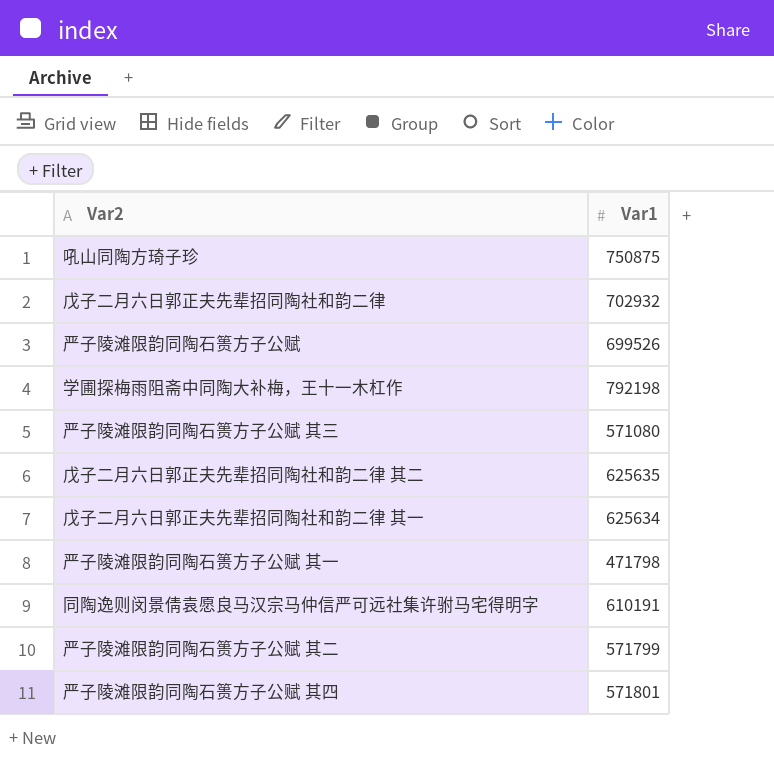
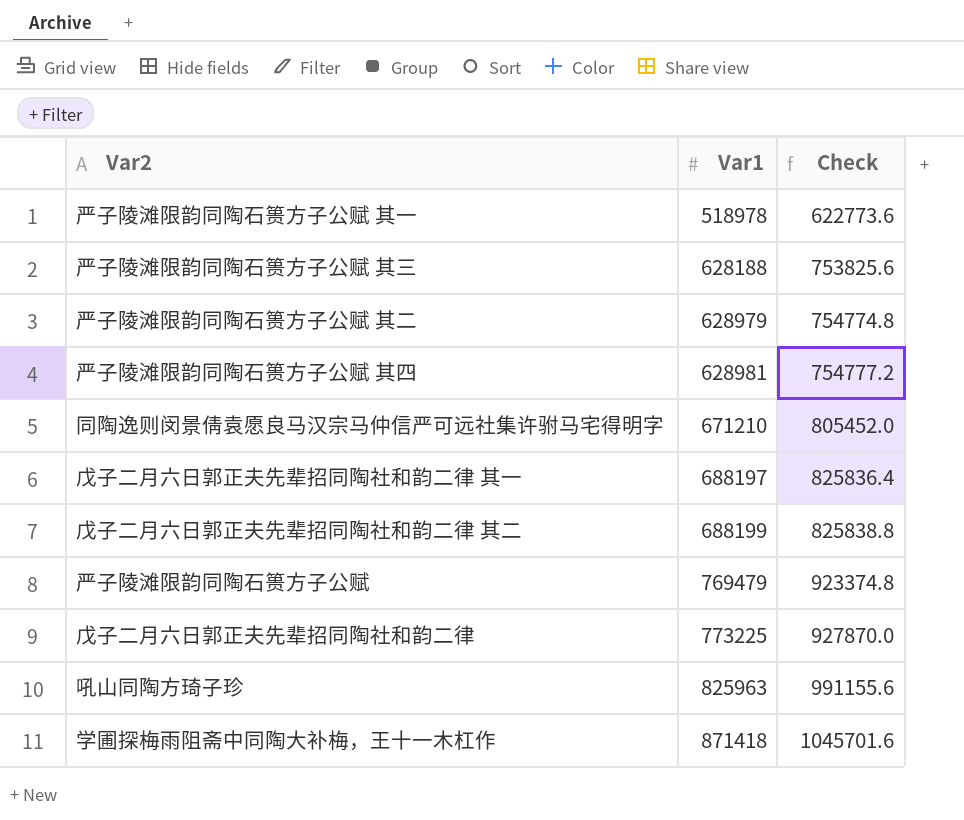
row order: none -> Var1 ascending
column Check | formula: none -> [Var1] * 1.2
严子陵滩限韵同陶石篑方子公赋 其一 | Var1: 471798 -> 518978
严子陵滩限韵同陶石篑方子公赋 其三 | Var1: 571080 -> 628188
严子陵滩限韵同陶石篑方子公赋 其二 | Var1: 571799 -> 628979
严子陵滩限韵同陶石篑方子公赋 其四 | Var1: 571801 -> 628981
同陶逸则闵景倩袁愿良马汉宗马仲信严可远社集许驸马宅得明字 | Var1: 610191 -> 671210
戊子二月六日郭正夫先辈招同陶社和韵二律 其一 | Var1: 625634 -> 688197
戊子二月六日郭正夫先辈招同陶社和韵二律 其二 | Var1: 625635 -> 688199
严子陵滩限韵同陶石篑方子公赋 | Var1: 699526 -> 769479
戊子二月六日郭正夫先辈招同陶社和韵二律 | Var1: 702932 -> 773225
吼山同陶方琦子珍 | Var1: 750875 -> 825963
学圃探梅雨阻斋中同陶大补梅，王十一木杠作 | Var1: 792198 -> 871418

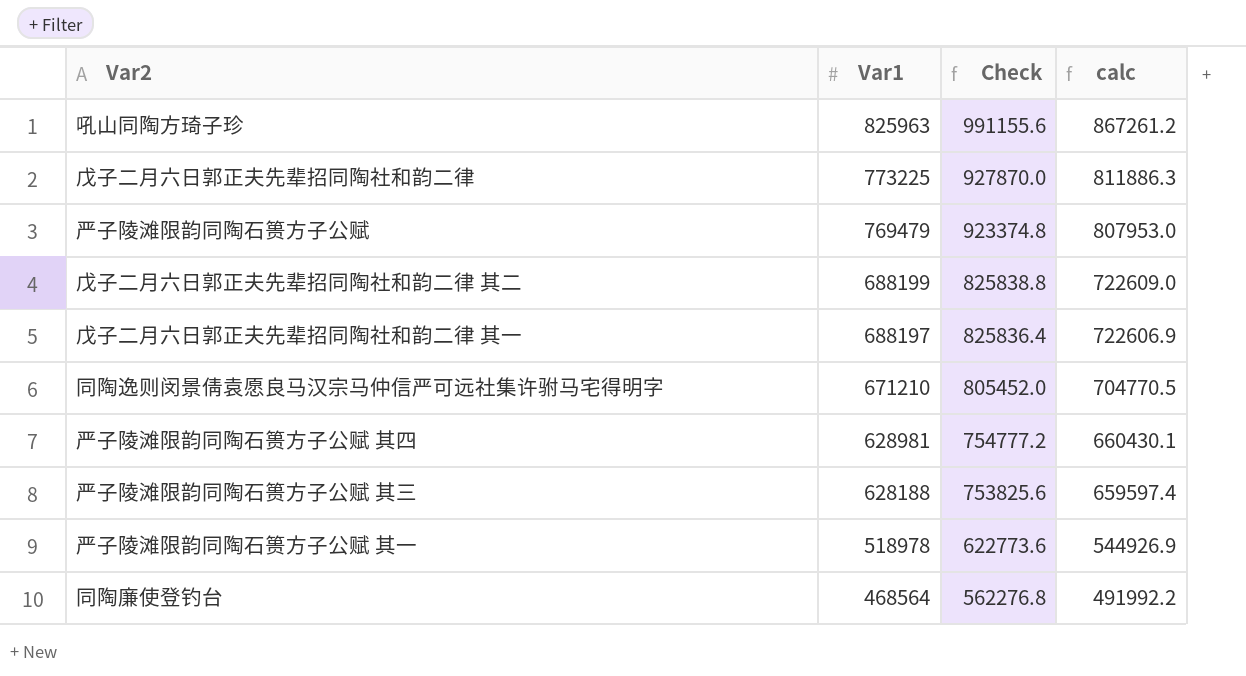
row order: Var1 ascending -> Var1 descending
column calc | formula: none -> [Var1] * 1.05
row 严子陵滩限韵同陶石篑方子公赋 其二: 628979 | 754774.8 -> none
row 学圃探梅雨阻斋中同陶大补梅，王十一木杠作: 871418 | 1045701.6 -> none
row 同陶廉使登钓台: none -> 468564 | 562276.8 | 491992.2

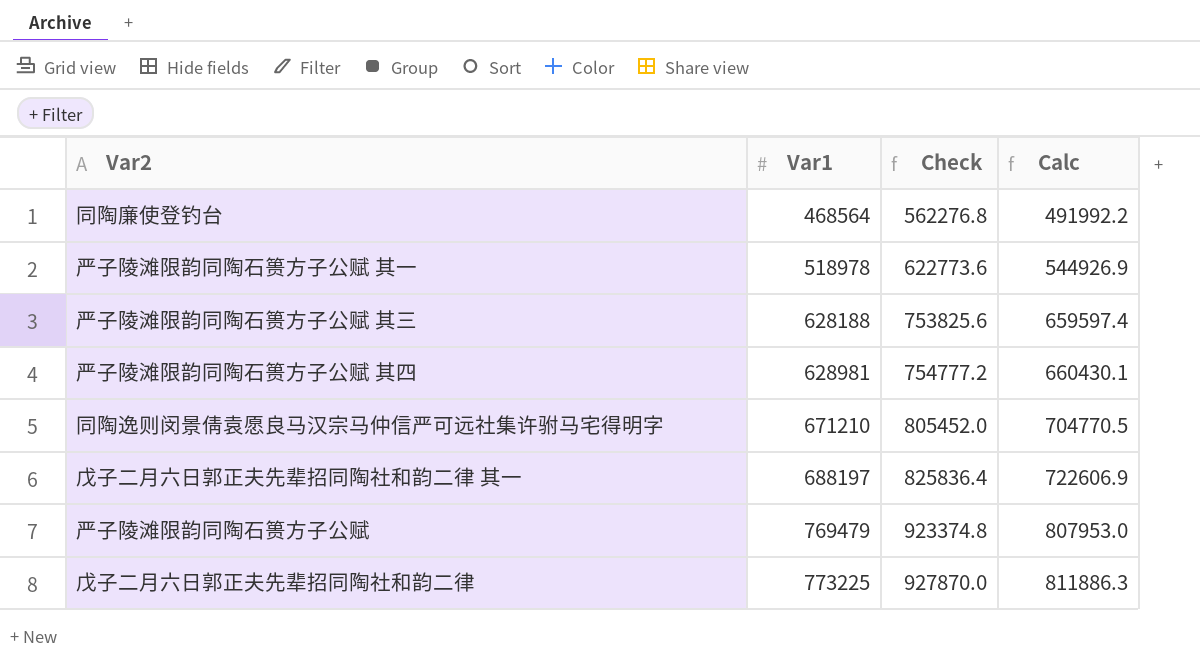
row order: Var1 descending -> Var1 ascending
column name: calc -> Calc
row 吼山同陶方琦子珍: 825963 | 991155.6 | 867261.2 -> none
row 戊子二月六日郭正夫先辈招同陶社和韵二律 其二: 688199 | 825838.8 | 722609.0 -> none

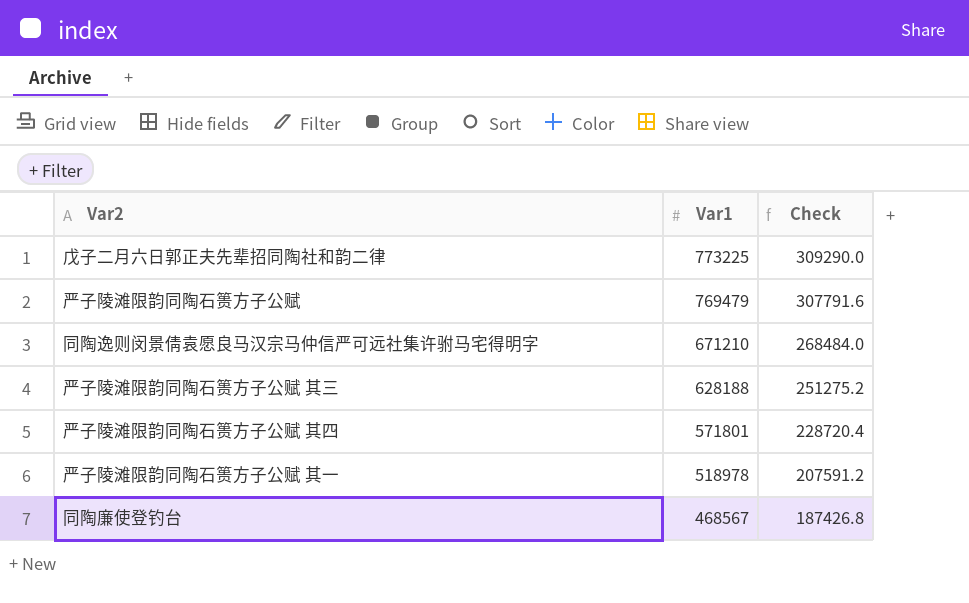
row order: Var1 ascending -> Var1 descending
column Calc | formula: [Var1] * 1.05 -> none
column Check | formula: [Var1] * 1.2 -> [Var1] * 0.4
row 戊子二月六日郭正夫先辈招同陶社和韵二律 其一: 688197 | 825836.4 | 722606.9 -> none
严子陵滩限韵同陶石篑方子公赋 其四 | Var1: 628981 -> 571801
同陶廉使登钓台 | Var1: 468564 -> 468567

